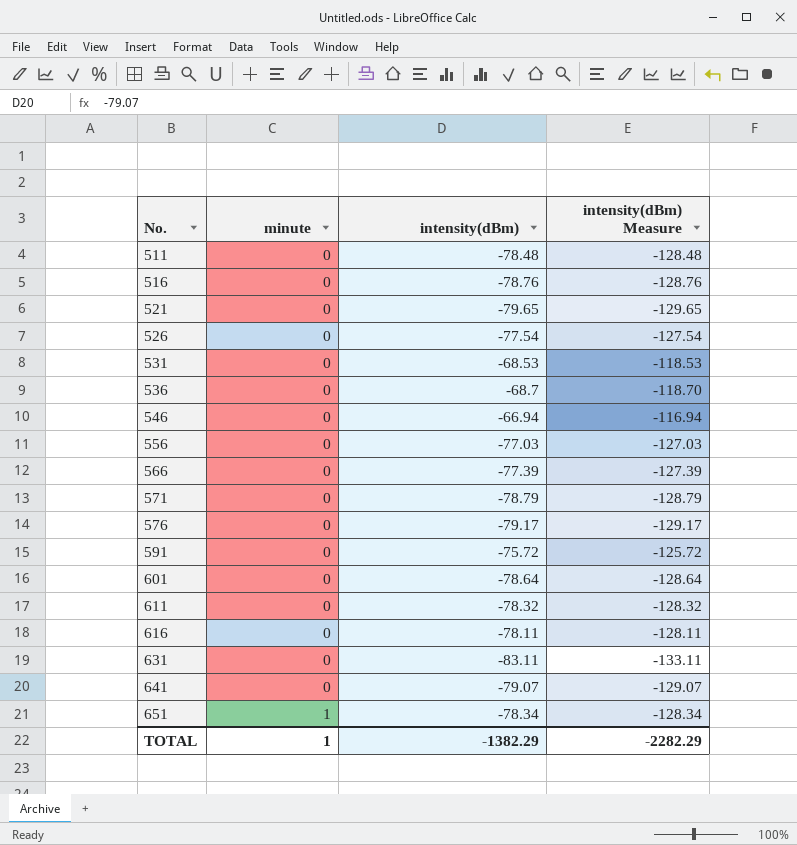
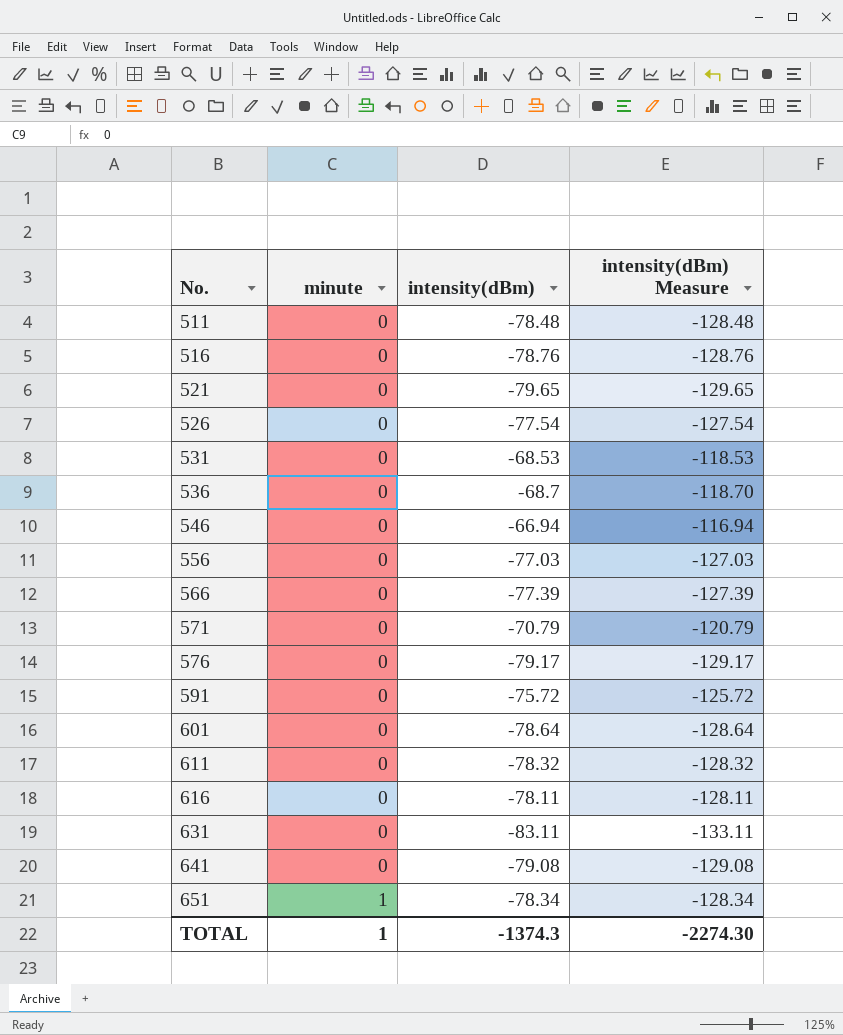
571 | intensity(dBm): -78.79 -> -70.79
571 | intensity(dBm) Measure: -128.79 -> -120.79
641 | intensity(dBm): -79.07 -> -79.08
641 | intensity(dBm) Measure: -129.07 -> -129.08
TOTAL | intensity(dBm): -1382.29 -> -1374.3
TOTAL | intensity(dBm) Measure: -2282.29 -> -2274.30

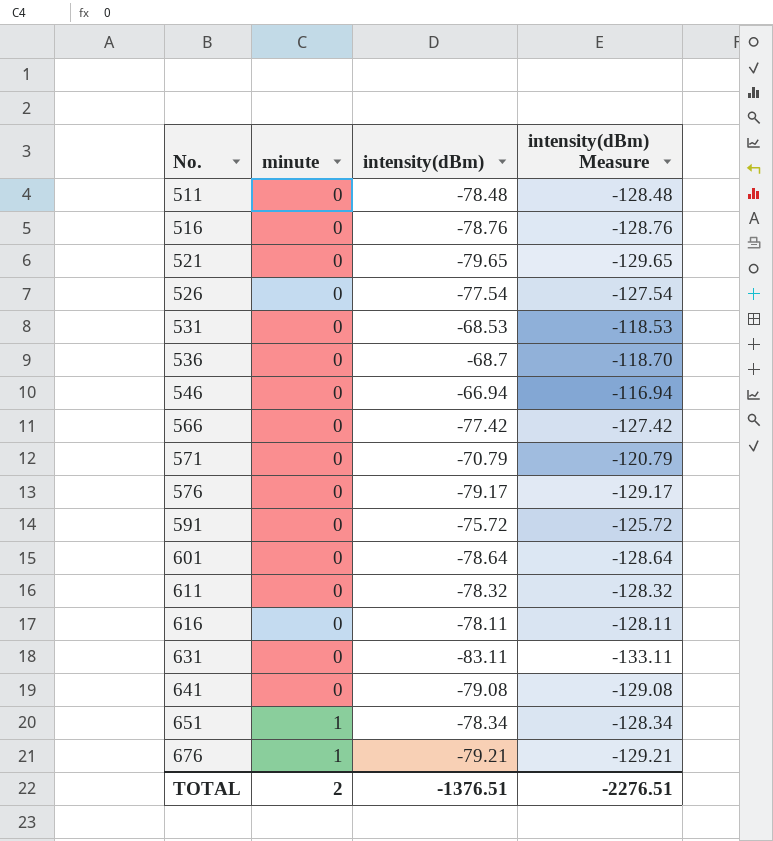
row 556: 0 | -77.03 | -127.03 -> none
566 | intensity(dBm): -77.39 -> -77.42
566 | intensity(dBm) Measure: -127.39 -> -127.42
row 676: none -> 1 | -79.21 | -129.21
TOTAL | minute: 1 -> 2
TOTAL | intensity(dBm): -1374.3 -> -1376.51
TOTAL | intensity(dBm) Measure: -2274.30 -> -2276.51

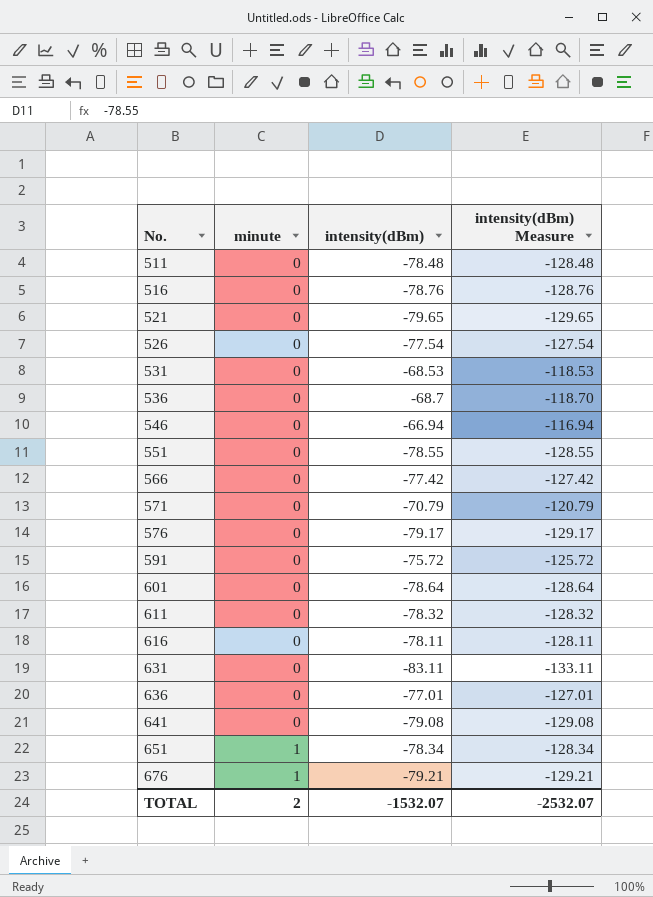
row 551: none -> 0 | -78.55 | -128.55
row 636: none -> 0 | -77.01 | -127.01
TOTAL | intensity(dBm): -1376.51 -> -1532.07
TOTAL | intensity(dBm) Measure: -2276.51 -> -2532.07

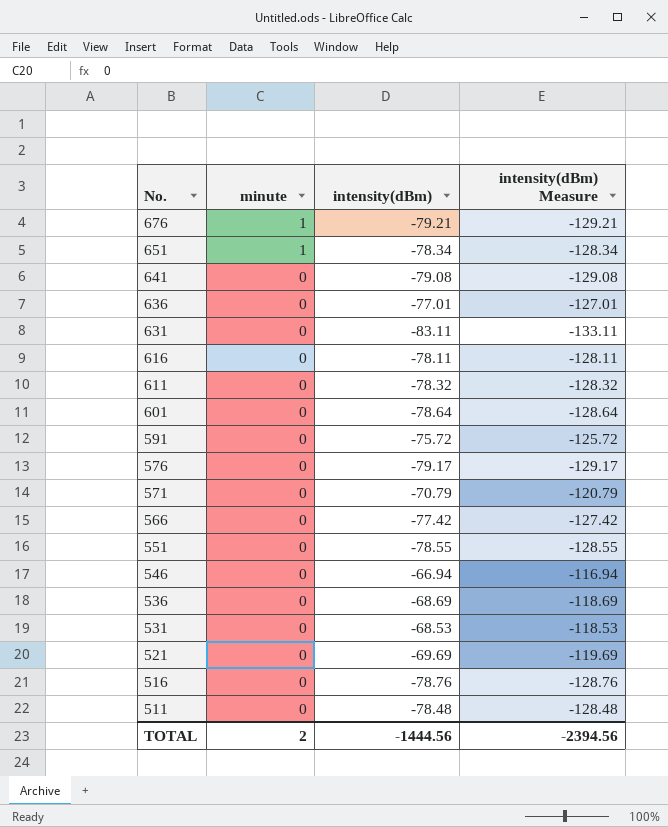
row order: No. ascending -> No. descending
row 526: 0 | -77.54 | -127.54 -> none
536 | intensity(dBm): -68.7 -> -68.69
536 | intensity(dBm) Measure: -118.70 -> -118.69
521 | intensity(dBm): -79.65 -> -69.69
521 | intensity(dBm) Measure: -129.65 -> -119.69
TOTAL | intensity(dBm): -1532.07 -> -1444.56
TOTAL | intensity(dBm) Measure: -2532.07 -> -2394.56

